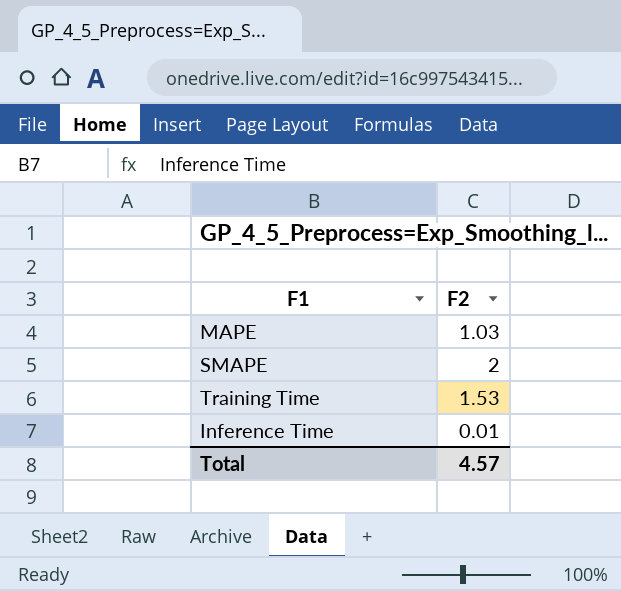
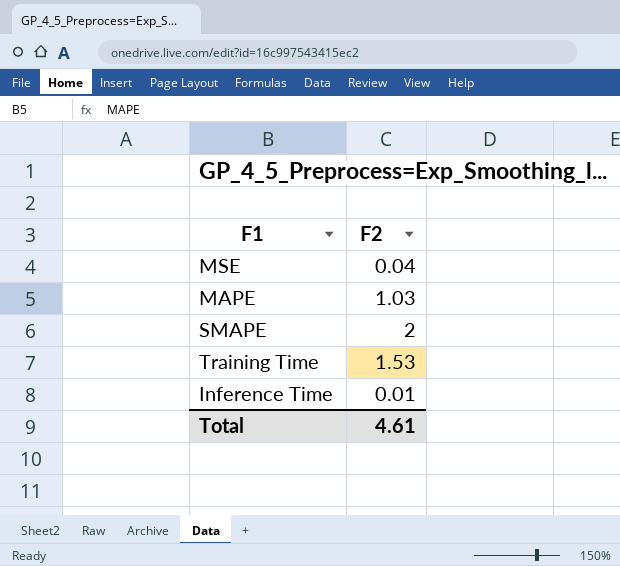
row MSE: none -> 0.04
Total | F2: 4.57 -> 4.61

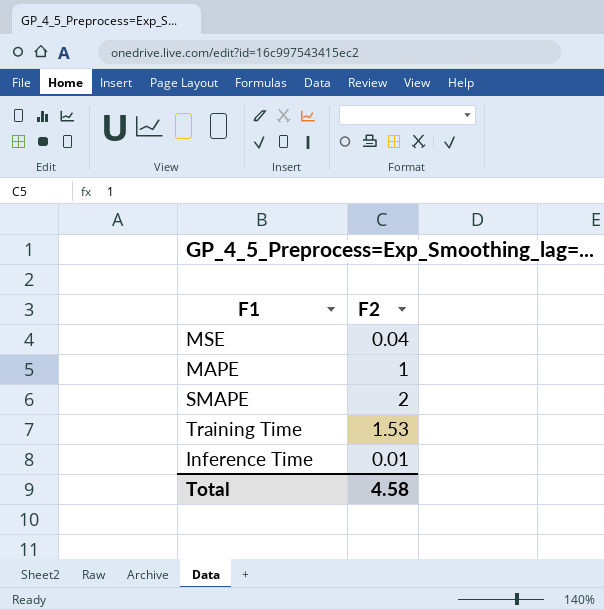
MAPE | F2: 1.03 -> 1
Total | F2: 4.61 -> 4.58

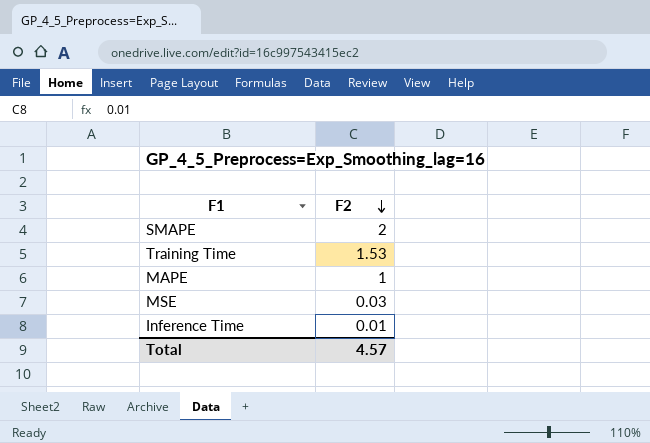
row order: none -> F2 descending
MSE | F2: 0.04 -> 0.03
Total | F2: 4.58 -> 4.57

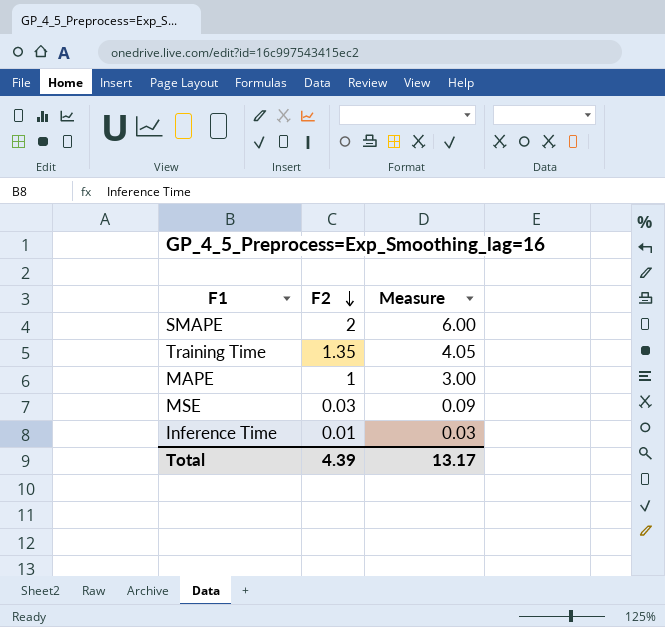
column Measure | formula: none -> [F2] * 3
Training Time | F2: 1.53 -> 1.35
Total | F2: 4.57 -> 4.39

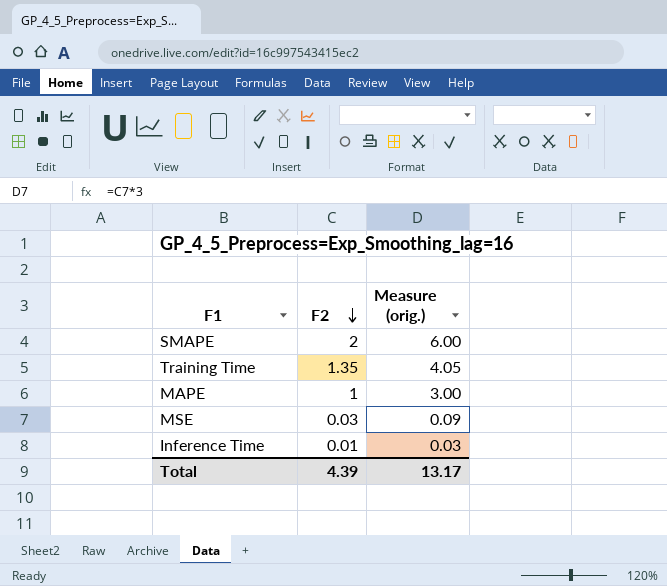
column name: Measure -> Measure (orig.)

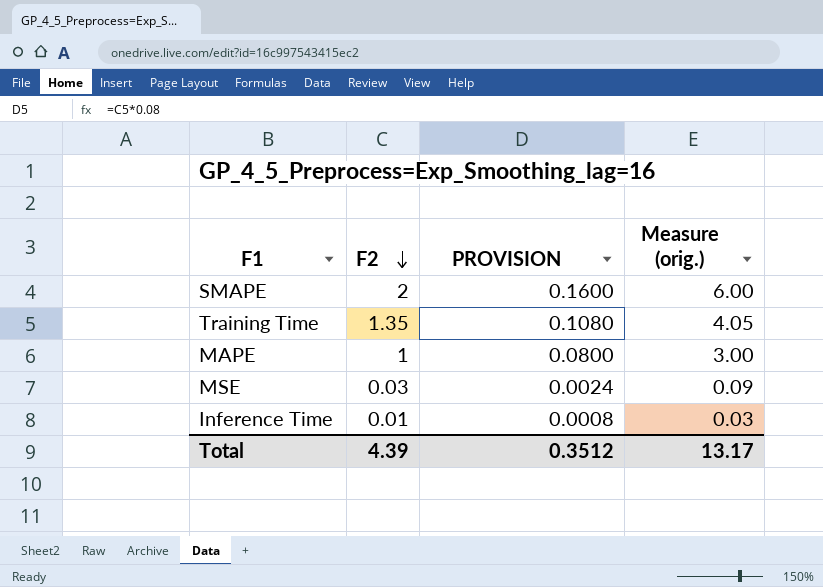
column PROVISION | formula: none -> [F2] * 0.08

